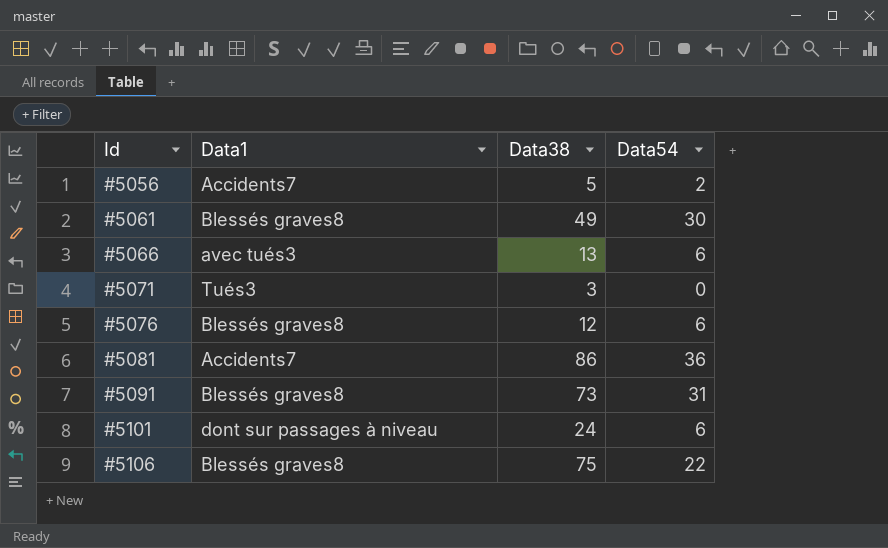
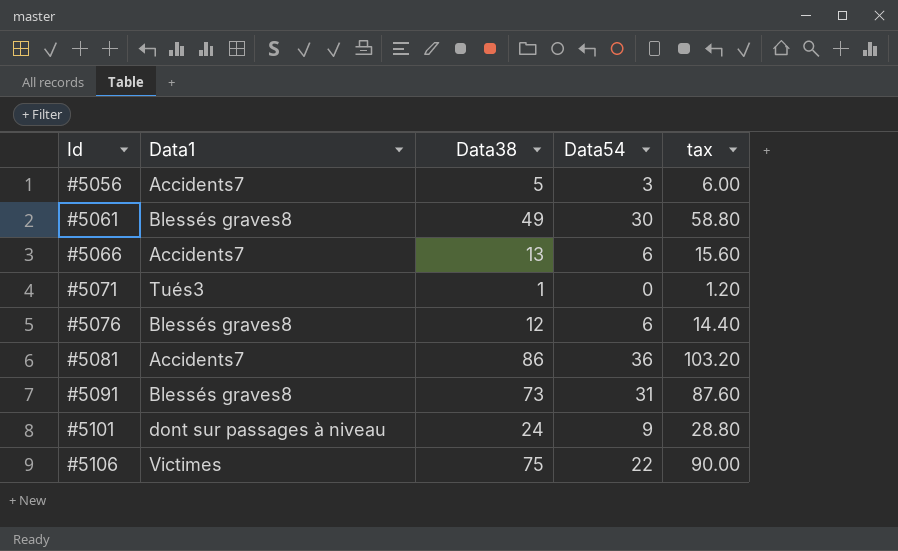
column tax | formula: none -> [Data38] * 1.2
#5056 | Data54: 2 -> 3
#5066 | Data1: avec tués3 -> Accidents7
#5071 | Data38: 3 -> 1
#5101 | Data54: 6 -> 9
#5106 | Data1: Blessés graves8 -> Victimes

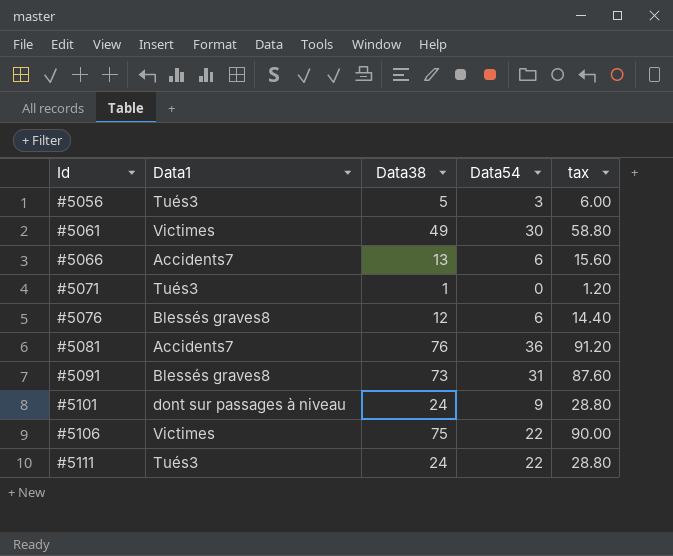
#5056 | Data1: Accidents7 -> Tués3
#5061 | Data1: Blessés graves8 -> Victimes
#5081 | Data38: 86 -> 76
#5081 | tax: 103.20 -> 91.20
row #5111: none -> Tués3 | 24 | 22 | 28.80

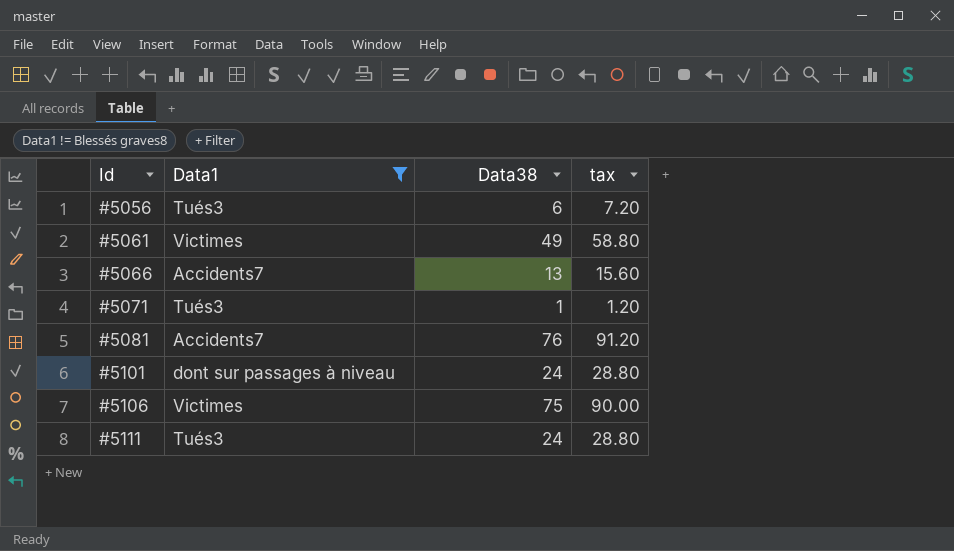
filter: none -> Data1 != Blessés graves8
column Data54 | position: 4 -> none
#5056 | Data38: 5 -> 6
#5056 | tax: 6.00 -> 7.20

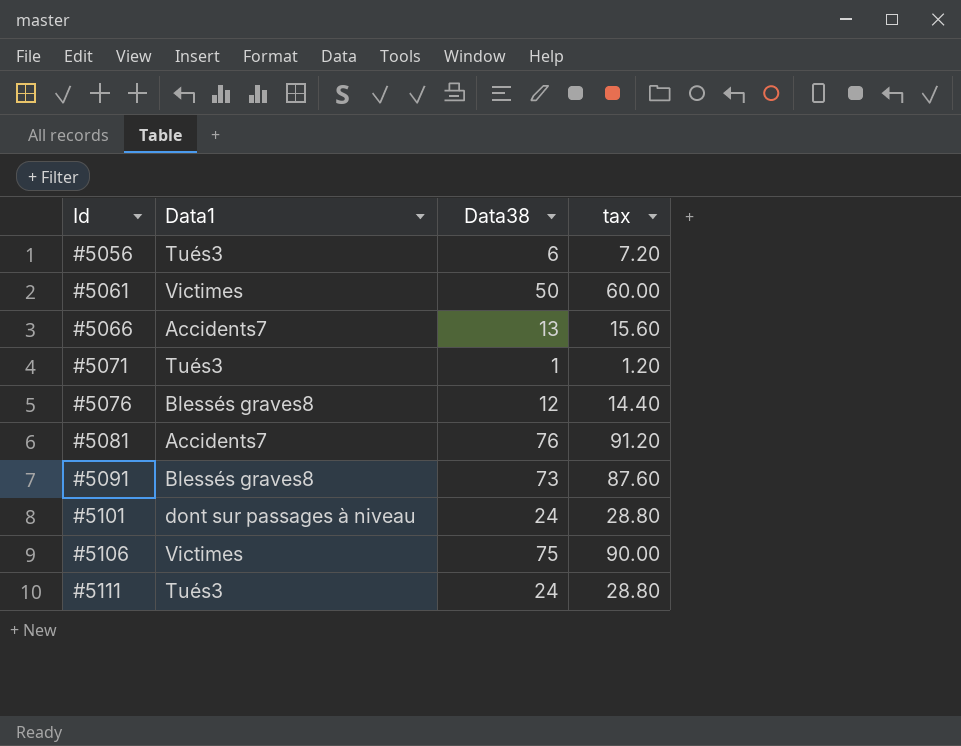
filter: Data1 != Blessés graves8 -> none
#5061 | Data38: 49 -> 50
#5061 | tax: 58.80 -> 60.00

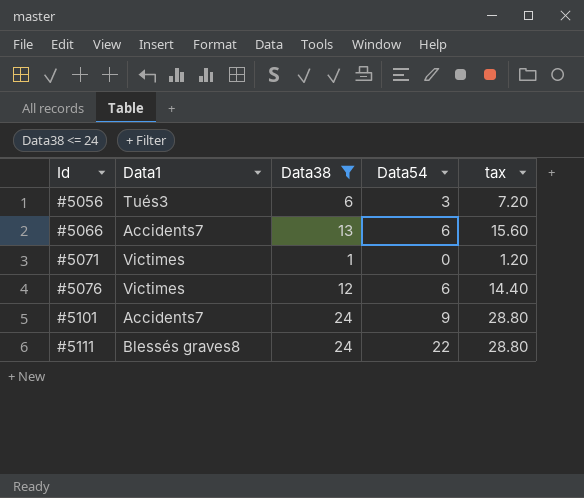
filter: none -> Data38 <= 24
column Data54 | position: none -> 4
#5071 | Data1: Tués3 -> Victimes
#5076 | Data1: Blessés graves8 -> Victimes
#5101 | Data1: dont sur passages à niveau -> Accidents7
#5111 | Data1: Tués3 -> Blessés graves8

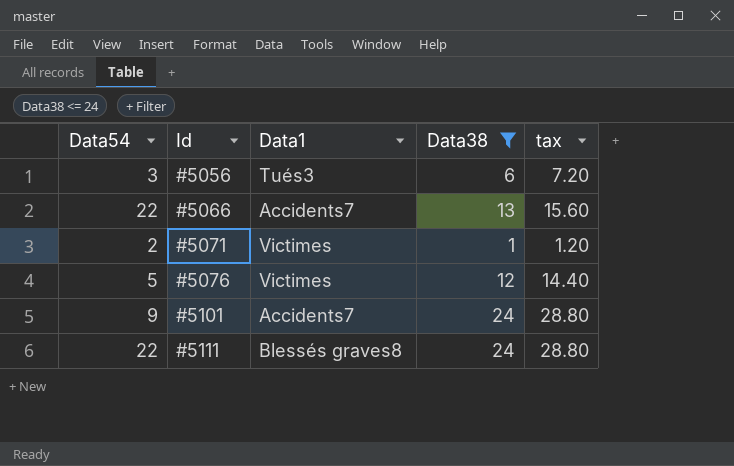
column Data54 | position: 4 -> 1
#5066 | Data54: 6 -> 22
#5071 | Data54: 0 -> 2
#5076 | Data54: 6 -> 5

